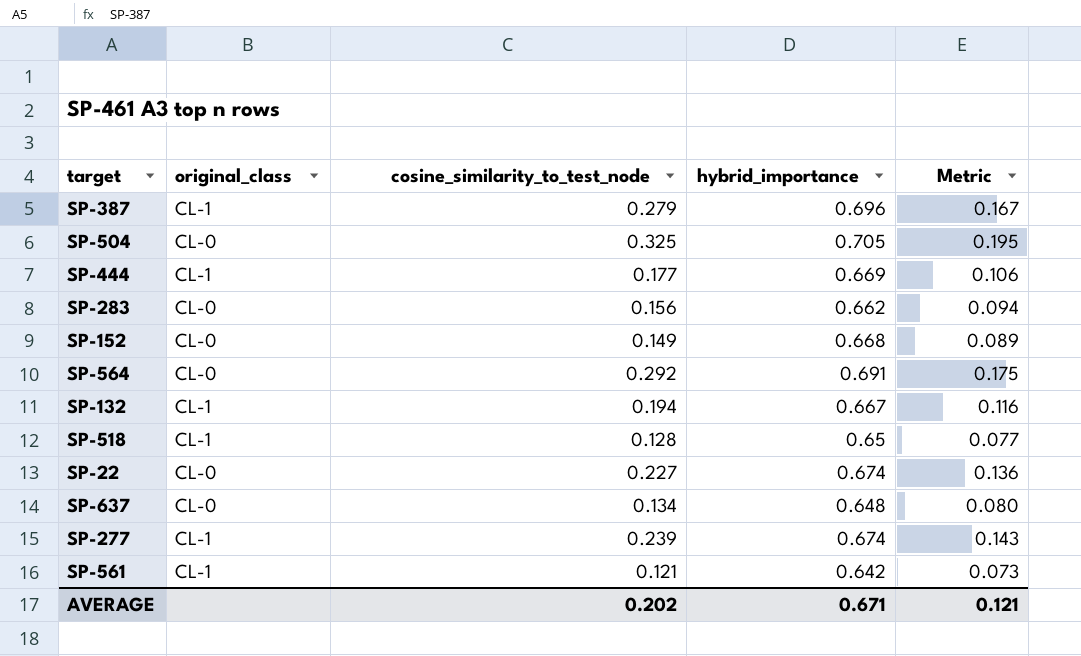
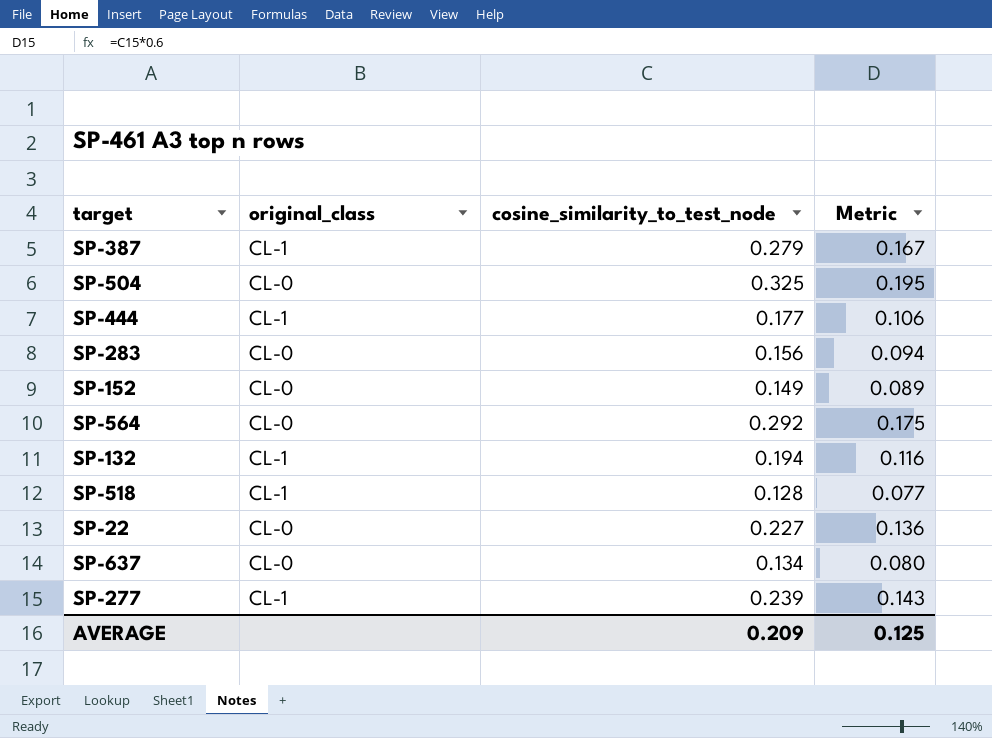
column hybrid_importance | position: 4 -> none
row SP-561: CL-1 | 0.121 | 0.642 | 0.073 -> none
AVERAGE | cosine_similarity_to_test_node: 0.202 -> 0.209
AVERAGE | Metric: 0.121 -> 0.125

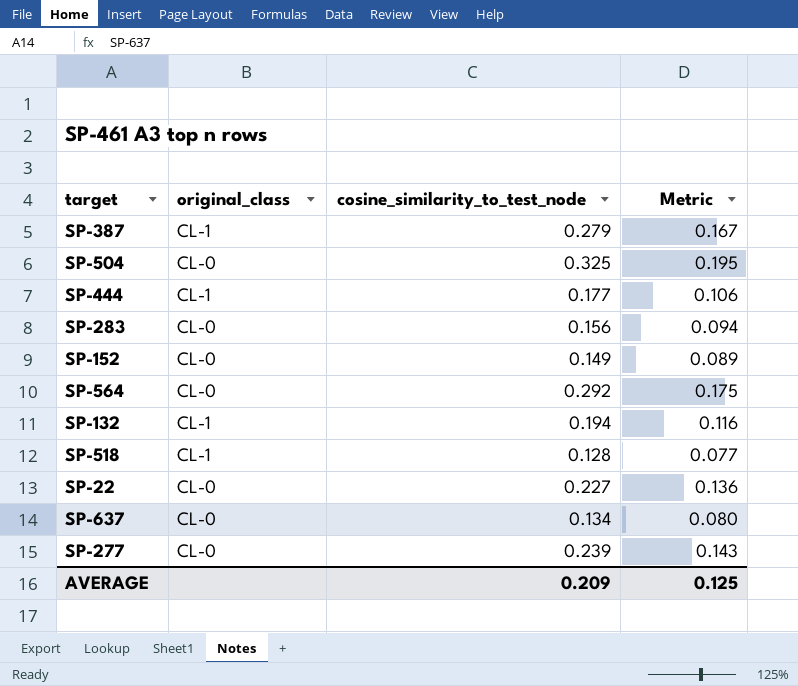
SP-277 | original_class: CL-1 -> CL-0

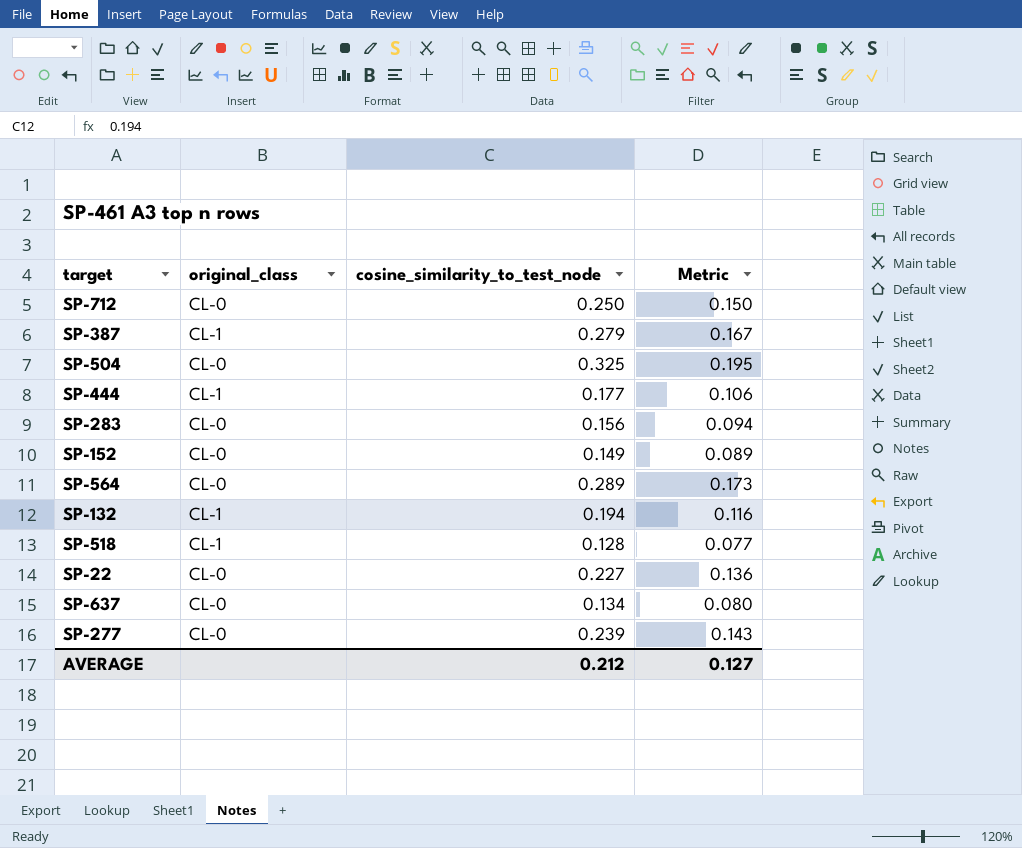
row SP-712: none -> CL-0 | 0.250 | 0.150
SP-564 | cosine_similarity_to_test_node: 0.292 -> 0.289
SP-564 | Metric: 0.175 -> 0.173
AVERAGE | cosine_similarity_to_test_node: 0.209 -> 0.212
AVERAGE | Metric: 0.125 -> 0.127

